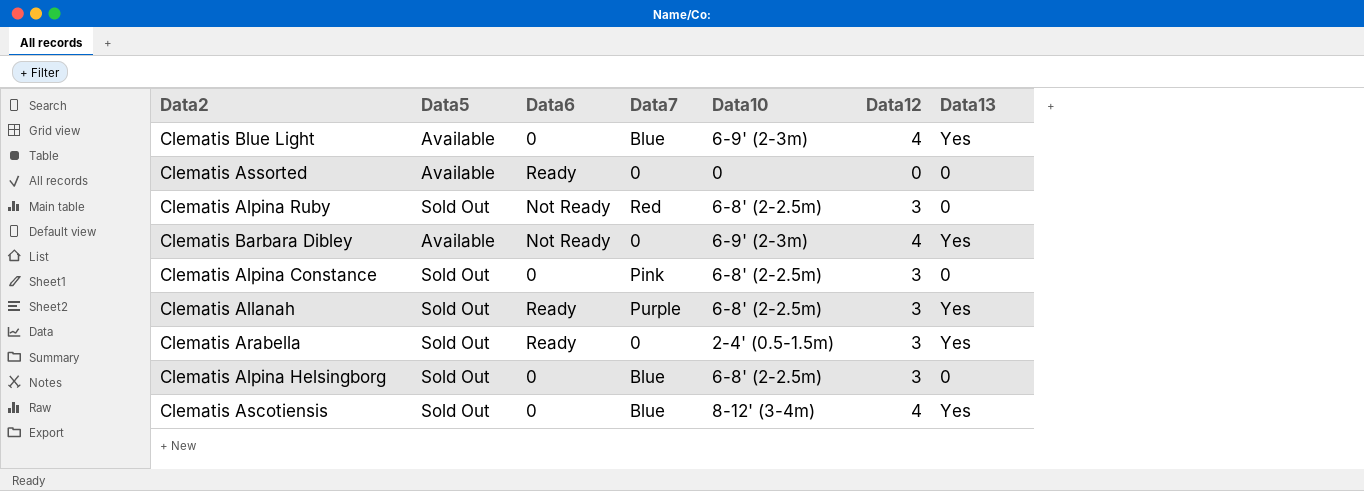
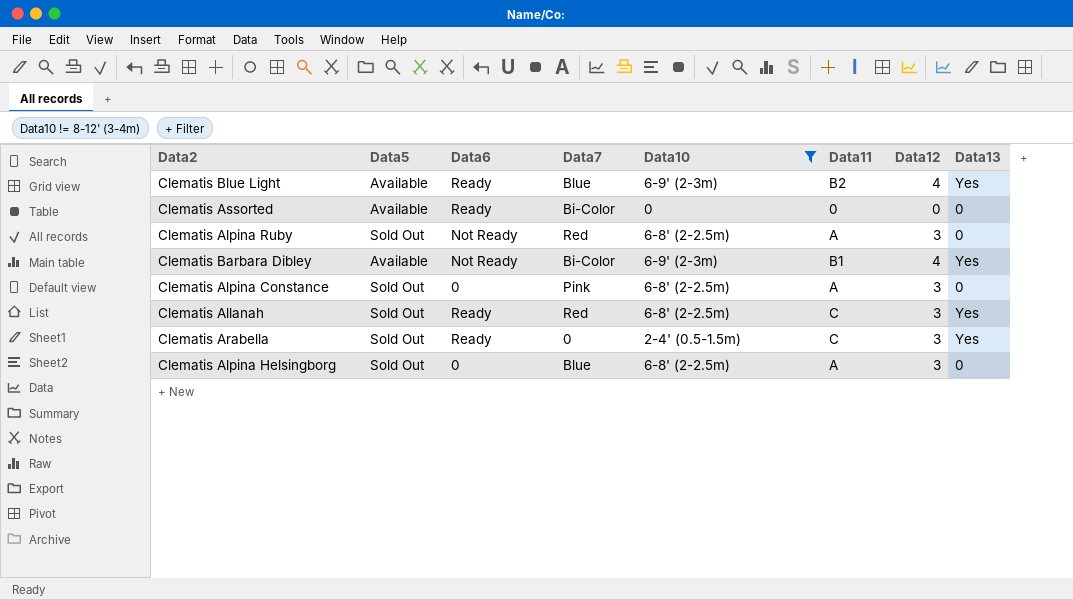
filter: none -> Data10 != 8-12' (3-4m)
column Data11 | position: none -> 6
Clematis Blue Light | Data6: 0 -> Ready
Clematis Assorted | Data7: 0 -> Bi-Color
Clematis Barbara Dibley | Data7: 0 -> Bi-Color
Clematis Allanah | Data7: Purple -> Red

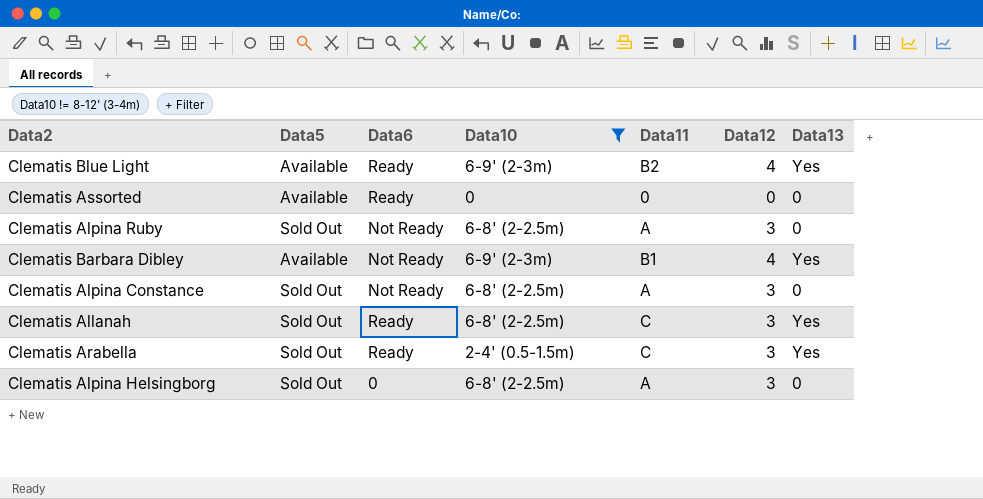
column Data7 | position: 4 -> none
Clematis Alpina Constance | Data6: 0 -> Not Ready

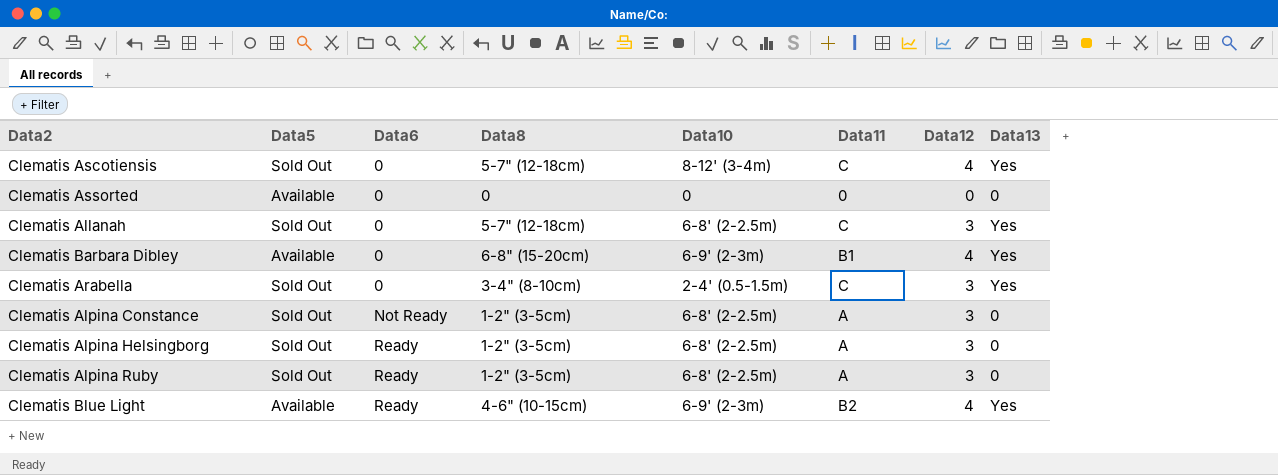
filter: Data10 != 8-12' (3-4m) -> none
row order: none -> Data6 ascending
column Data8 | position: none -> 4
Clematis Assorted | Data6: Ready -> 0
Clematis Allanah | Data6: Ready -> 0
Clematis Barbara Dibley | Data6: Not Ready -> 0
Clematis Arabella | Data6: Ready -> 0
Clematis Alpina Helsingborg | Data6: 0 -> Ready
Clematis Alpina Ruby | Data6: Not Ready -> Ready

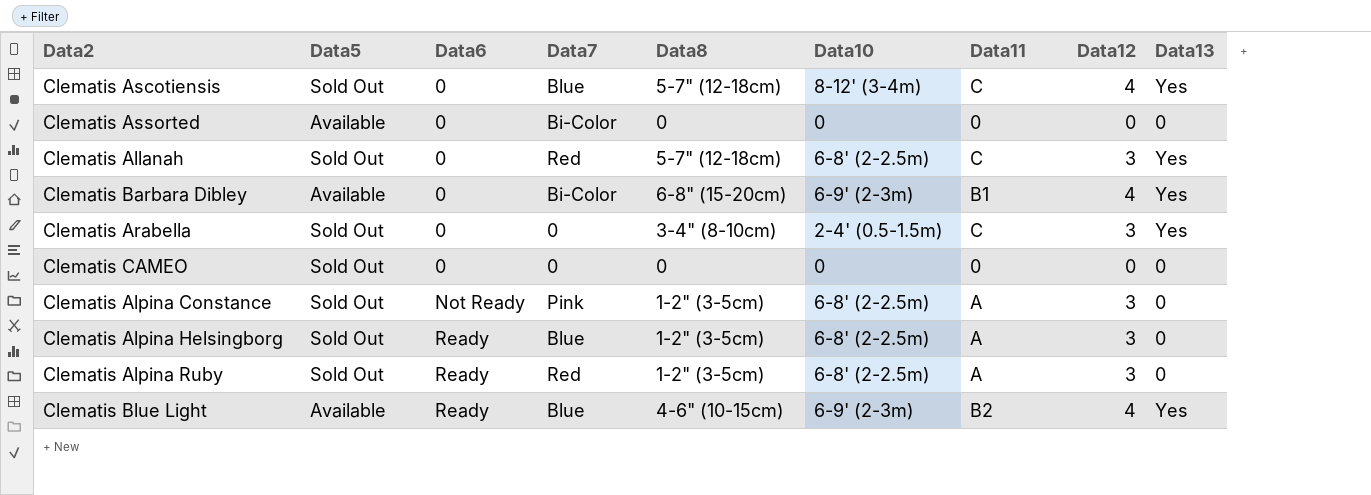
column Data7 | position: none -> 4
row Clematis CAMEO: none -> Sold Out | 0 | 0 | 0 | 0 | 0 | 0 | 0

